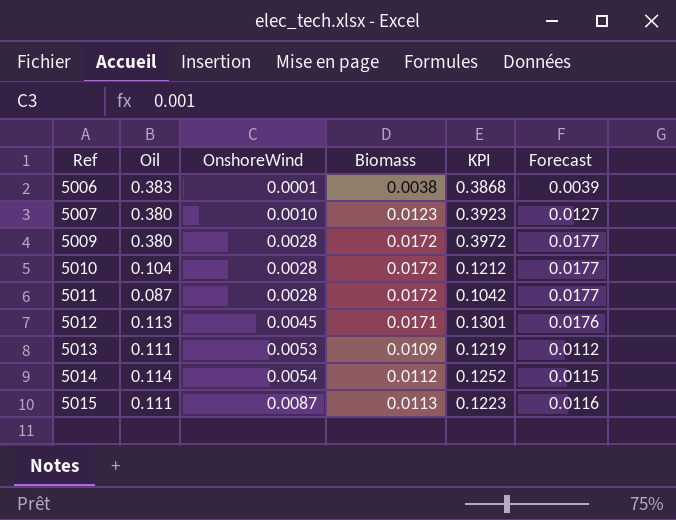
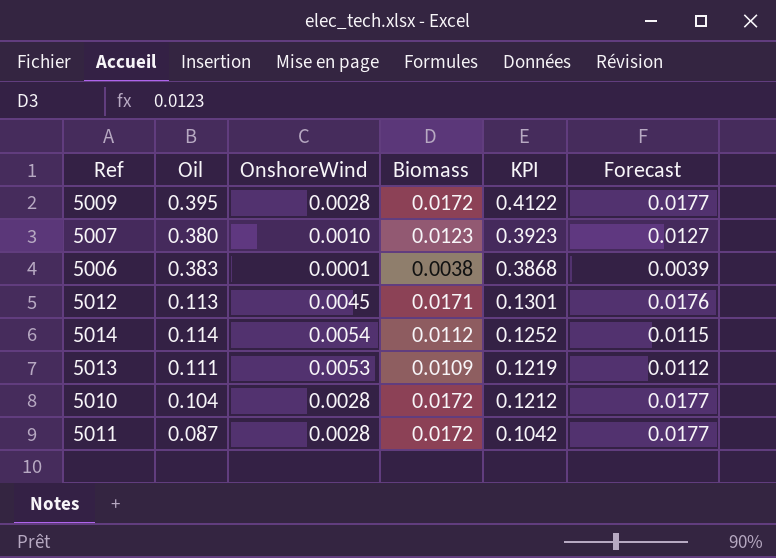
row order: Ref ascending -> KPI descending
row 5015: 0.111 | 0.0087 | 0.0113 | 0.1223 | 0.0116 -> none
5009 | Oil: 0.380 -> 0.395
5009 | KPI: 0.3972 -> 0.4122

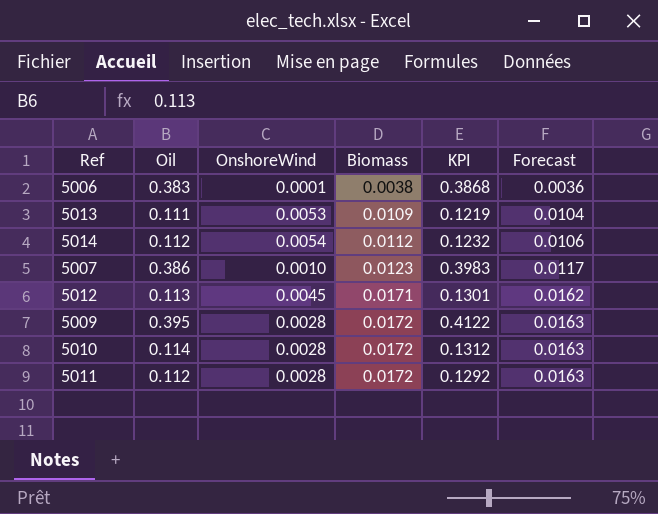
row order: KPI descending -> Biomass ascending
column Forecast | formula: [Biomass] * 1.03 -> [Biomass] * 0.95
5014 | Oil: 0.114 -> 0.112
5014 | KPI: 0.1252 -> 0.1232
5007 | Oil: 0.380 -> 0.386
5007 | KPI: 0.3923 -> 0.3983
5010 | Oil: 0.104 -> 0.114
5010 | KPI: 0.1212 -> 0.1312
5011 | Oil: 0.087 -> 0.112
5011 | KPI: 0.1042 -> 0.1292

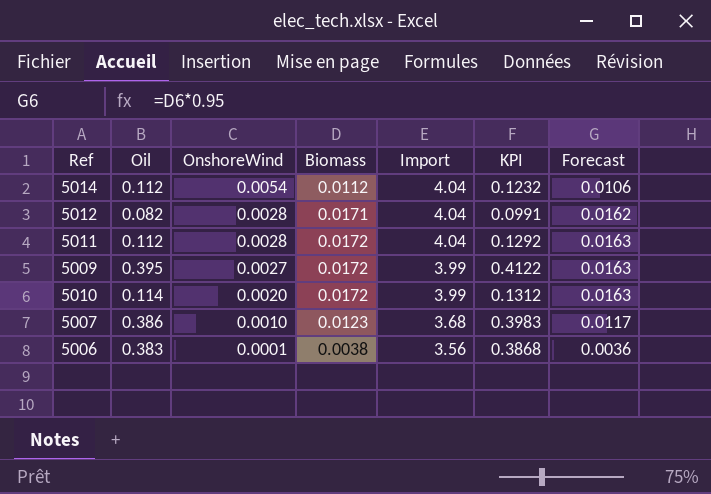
row order: Biomass ascending -> OnshoreWind descending
column Import | position: none -> 5
row 5013: 0.111 | 0.0053 | 0.0109 | 0.1219 | 0.0104 -> none
5012 | Oil: 0.113 -> 0.082
5012 | OnshoreWind: 0.0045 -> 0.0028
5012 | KPI: 0.1301 -> 0.0991
5009 | OnshoreWind: 0.0028 -> 0.0027
5010 | OnshoreWind: 0.0028 -> 0.0020

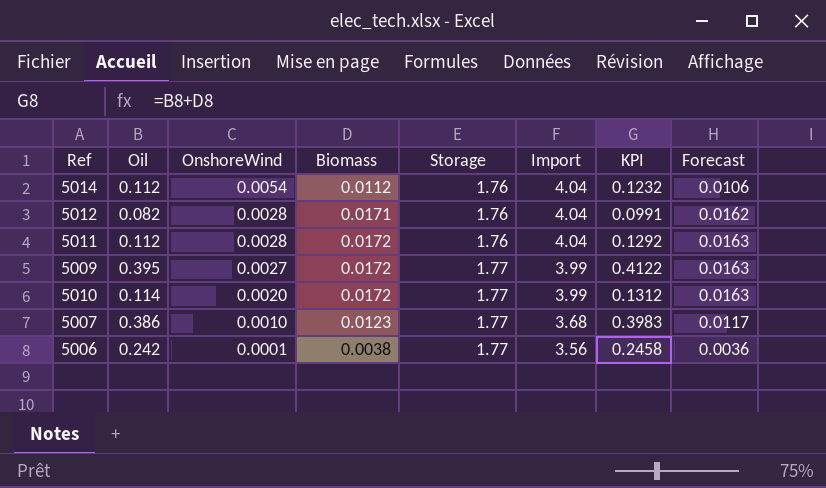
column Storage | position: none -> 5
5006 | Oil: 0.383 -> 0.242
5006 | KPI: 0.3868 -> 0.2458

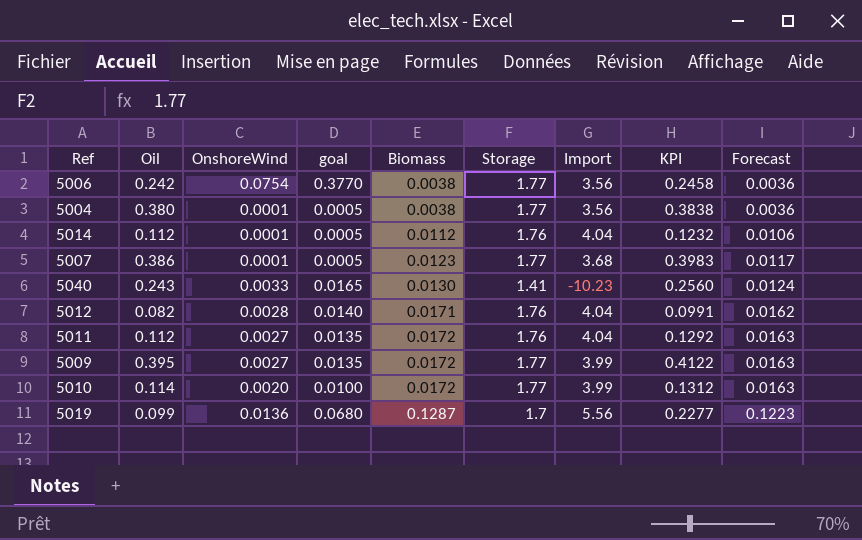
row order: OnshoreWind descending -> Biomass ascending
column goal | formula: none -> [OnshoreWind] * 5
5006 | OnshoreWind: 0.0001 -> 0.0754
row 5004: none -> 0.380 | 0.0001 | 0.0005 | 0.0038 | 1.77 | 3.56 | 0.3838 | 0.0036
5014 | OnshoreWind: 0.0054 -> 0.0001
5007 | OnshoreWind: 0.0010 -> 0.0001
row 5040: none -> 0.243 | 0.0033 | 0.0165 | 0.0130 | 1.41 | -10.23 | 0.2560 | 0.0124
5011 | OnshoreWind: 0.0028 -> 0.0027
row 5019: none -> 0.099 | 0.0136 | 0.0680 | 0.1287 | 1.7 | 5.56 | 0.2277 | 0.1223

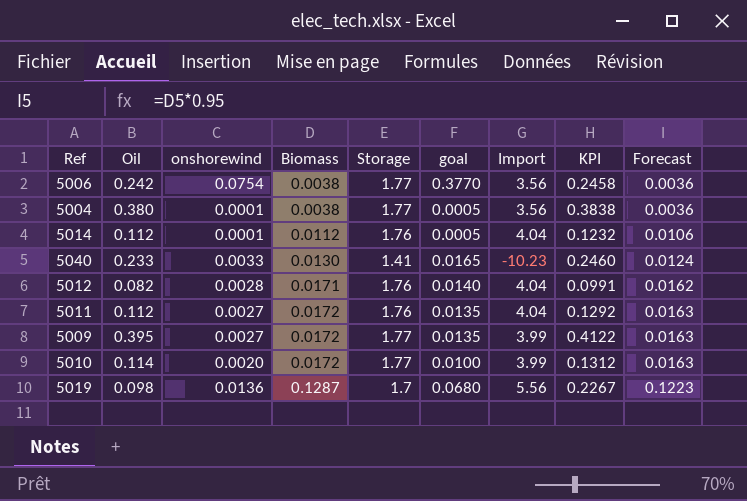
column name: OnshoreWind -> onshorewind
column goal | position: 4 -> 6
row 5007: 0.386 | 0.0001 | 0.0005 | 0.0123 | 1.77 | 3.68 | 0.3983 | 0.0117 -> none
5040 | Oil: 0.243 -> 0.233
5040 | KPI: 0.2560 -> 0.2460
5019 | Oil: 0.099 -> 0.098
5019 | KPI: 0.2277 -> 0.2267

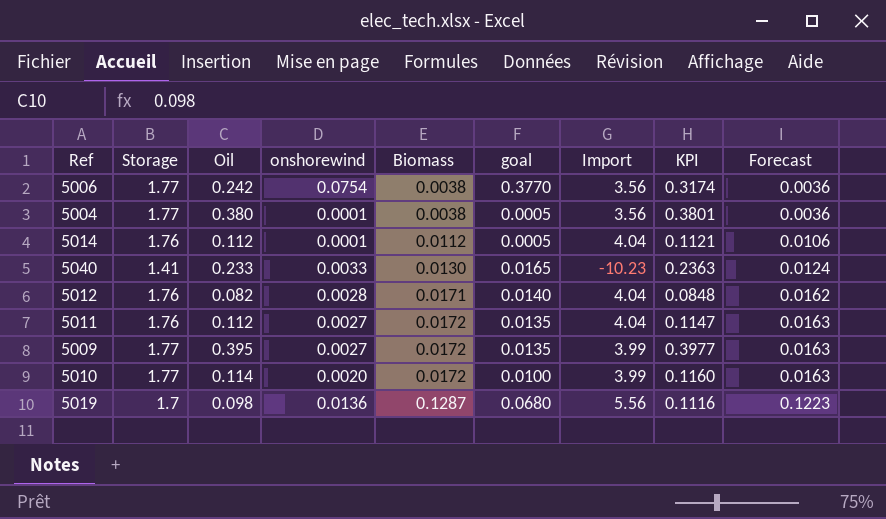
column Storage | position: 5 -> 2
column KPI | formula: [Oil] + [Biomass] -> [Oil] + [onshorewind]

